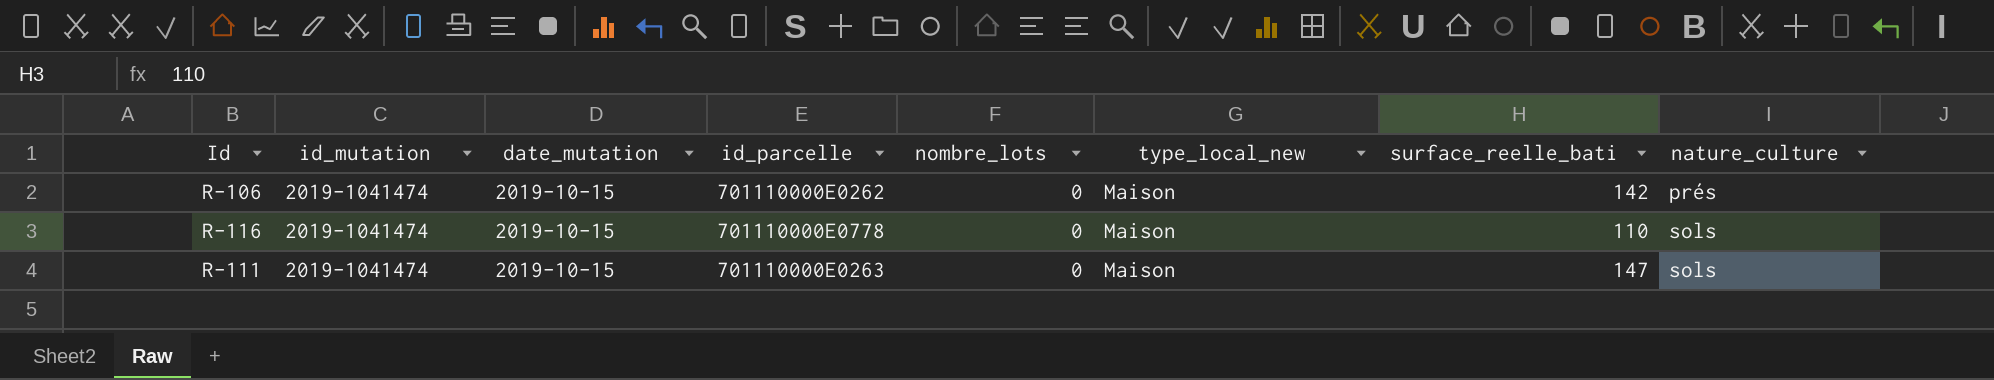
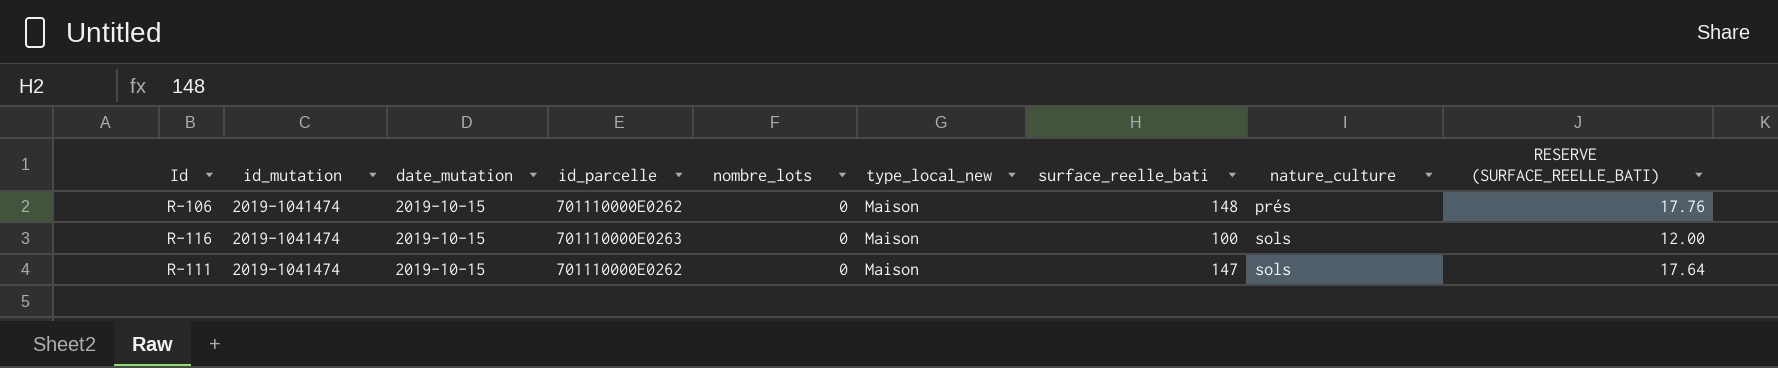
column RESERVE (SURFACE_REELLE_BATI) | formula: none -> [surface_reelle_bati] * 0.12
R-106 | surface_reelle_bati: 142 -> 148
R-116 | id_parcelle: 701110000E0778 -> 701110000E0263
R-116 | surface_reelle_bati: 110 -> 100
R-111 | id_parcelle: 701110000E0263 -> 701110000E0262

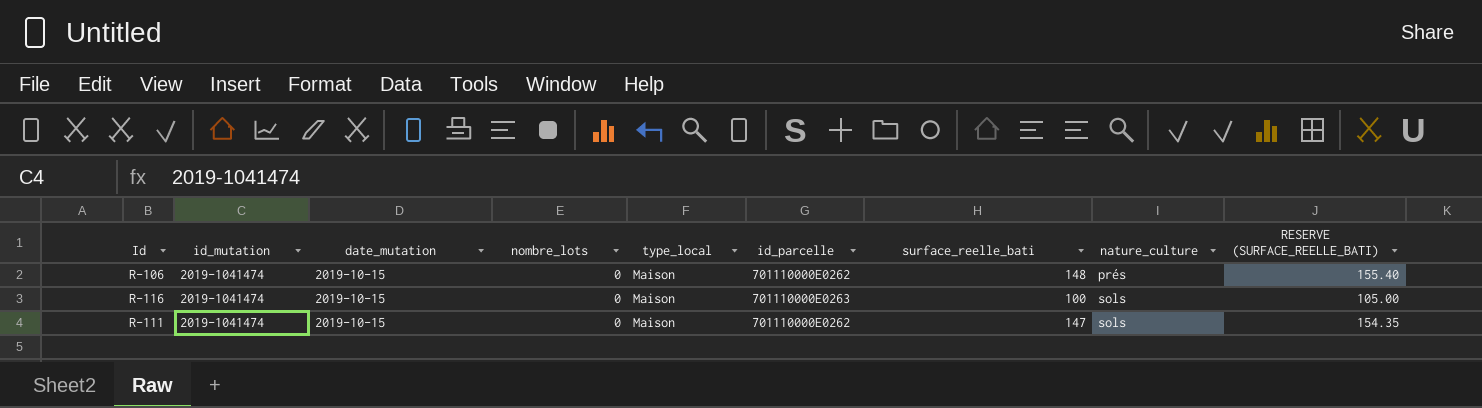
column name: type_local_new -> type_local
column id_parcelle | position: 4 -> 6
column RESERVE (SURFACE_REELLE_BATI) | formula: [surface_reelle_bati] * 0.12 -> [surface_reelle_bati] * 1.05

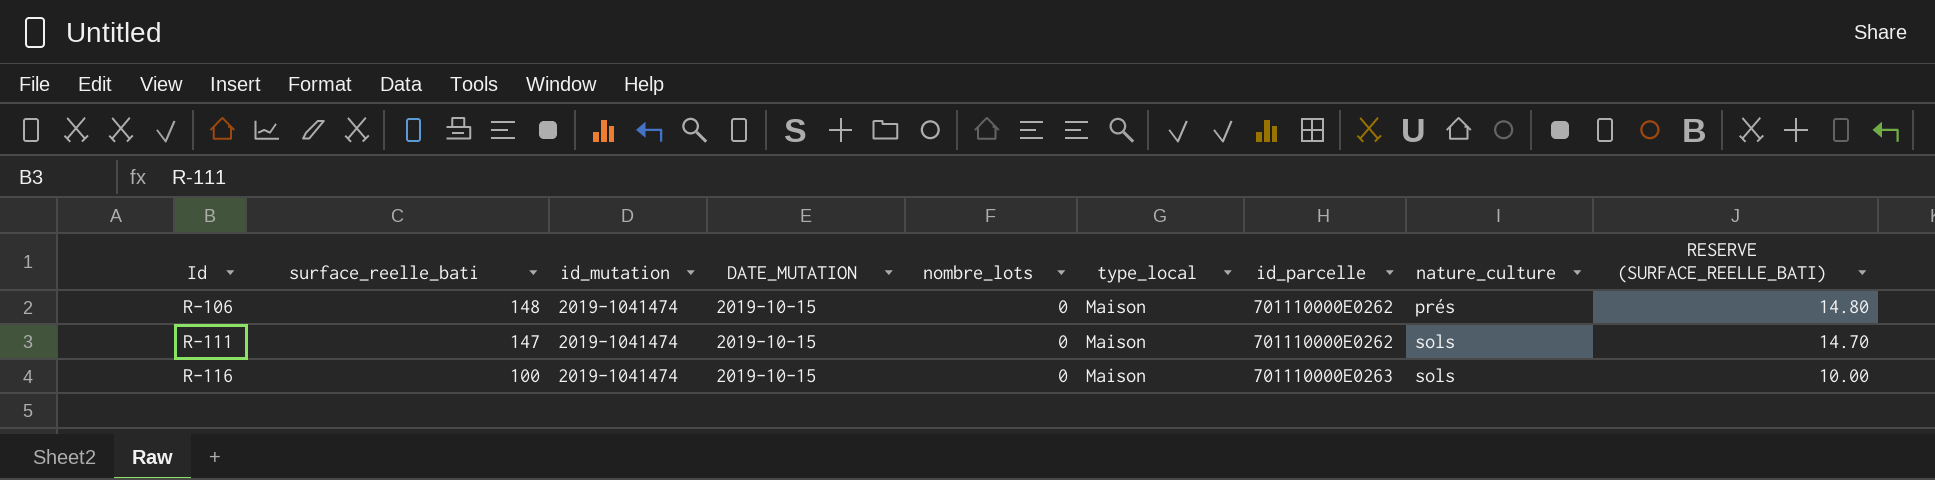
row order: nature_culture ascending -> Id ascending
column surface_reelle_bati | position: 7 -> 2
column name: date_mutation -> DATE_MUTATION
column RESERVE (SURFACE_REELLE_BATI) | formula: [surface_reelle_bati] * 1.05 -> [surface_reelle_bati] * 0.1

